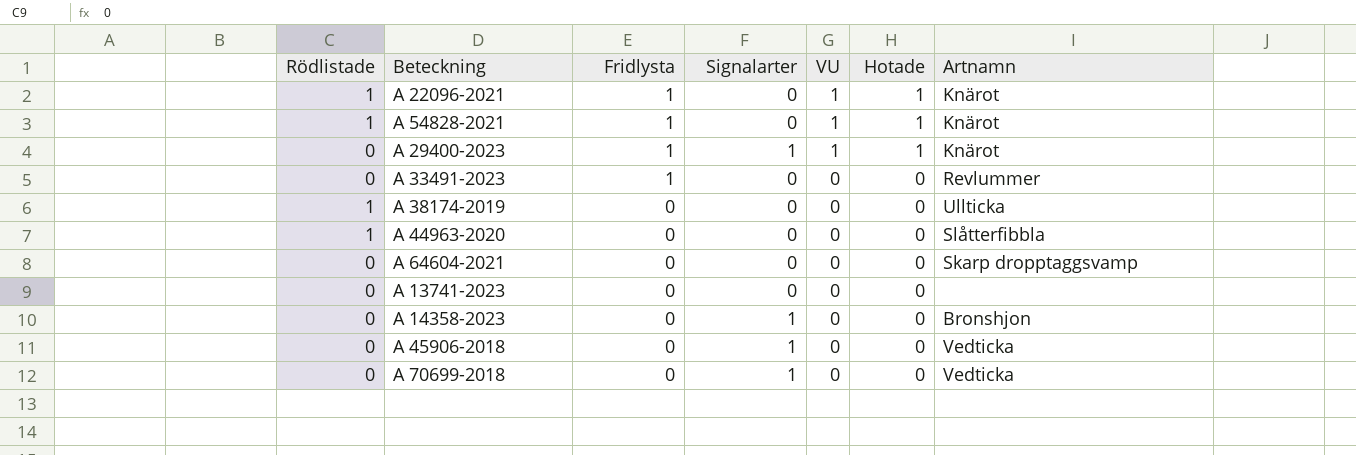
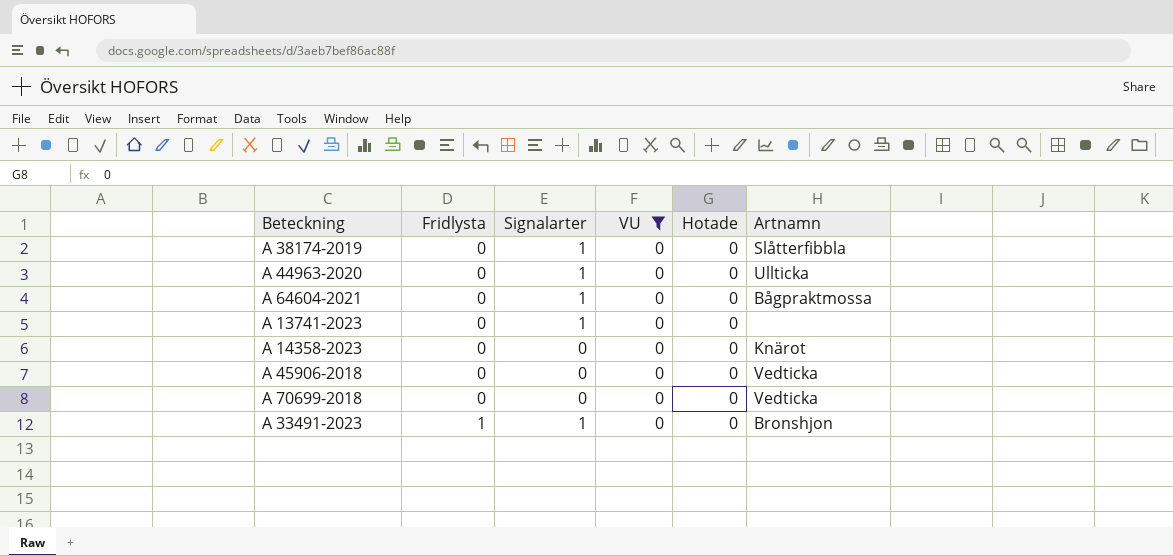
filter: none -> VU = 0
row order: Fridlysta descending -> Fridlysta ascending
column Rödlistade | position: 1 -> none
A 38174-2019 | Signalarter: 0 -> 1
A 38174-2019 | Artnamn: Ullticka -> Slåtterfibbla
A 44963-2020 | Signalarter: 0 -> 1
A 44963-2020 | Artnamn: Slåtterfibbla -> Ullticka
A 64604-2021 | Signalarter: 0 -> 1
A 64604-2021 | Artnamn: Skarp dropptaggsvamp -> Bågpraktmossa
A 13741-2023 | Signalarter: 0 -> 1
A 14358-2023 | Signalarter: 1 -> 0
A 14358-2023 | Artnamn: Bronshjon -> Knärot
A 45906-2018 | Signalarter: 1 -> 0
A 70699-2018 | Signalarter: 1 -> 0
A 33491-2023 | Signalarter: 0 -> 1
A 33491-2023 | Artnamn: Revlummer -> Bronshjon

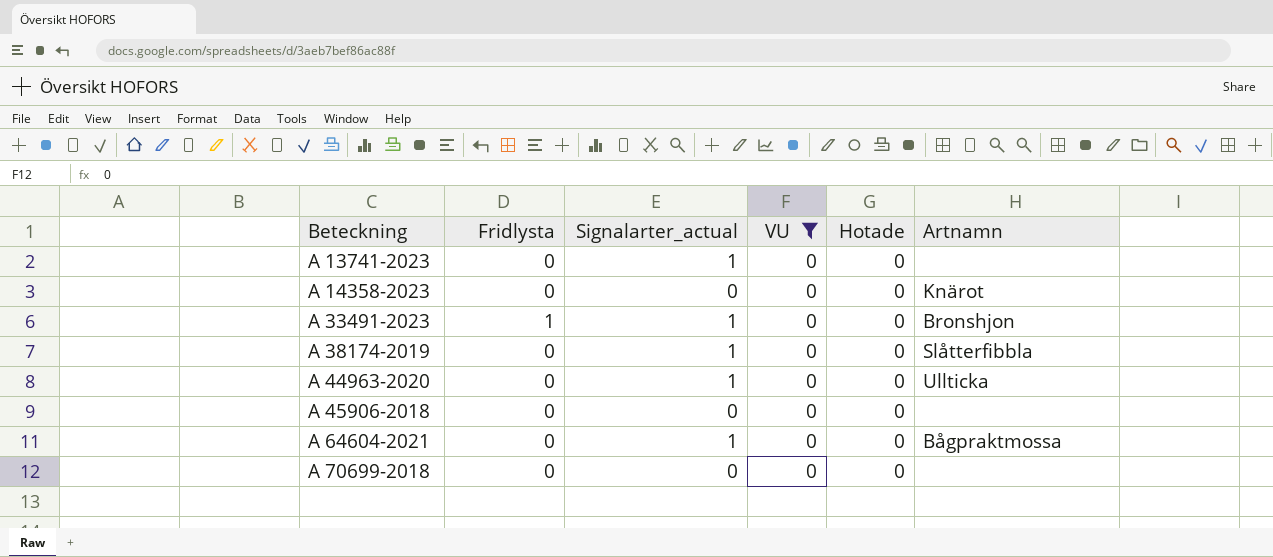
row order: Fridlysta ascending -> Beteckning ascending
column name: Signalarter -> Signalarter_actual
A 45906-2018 | Artnamn: Vedticka -> none
A 70699-2018 | Artnamn: Vedticka -> none

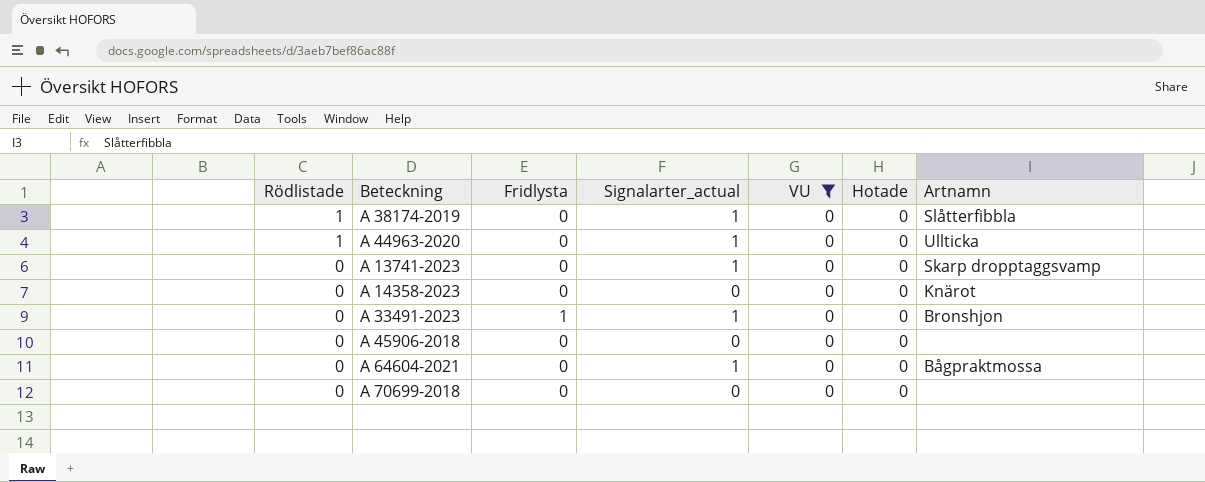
row order: Beteckning ascending -> Rödlistade descending
column Rödlistade | position: none -> 1
A 13741-2023 | Artnamn: none -> Skarp dropptaggsvamp

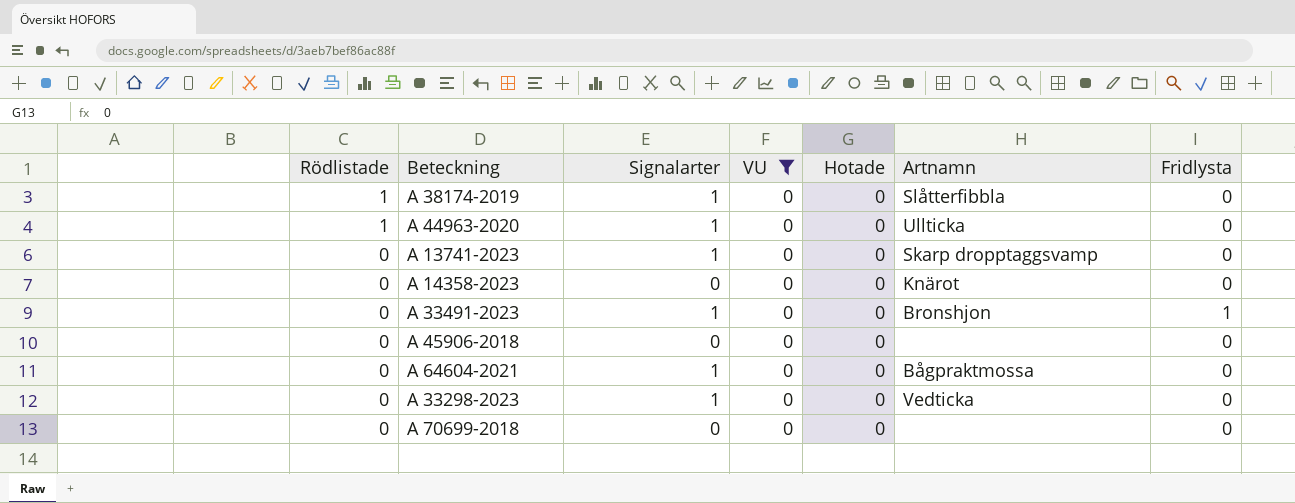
column name: Signalarter_actual -> Signalarter
column Fridlysta | position: 3 -> 7
row A 33298-2023: none -> 0 | 1 | 0 | 0 | Vedticka | 0

